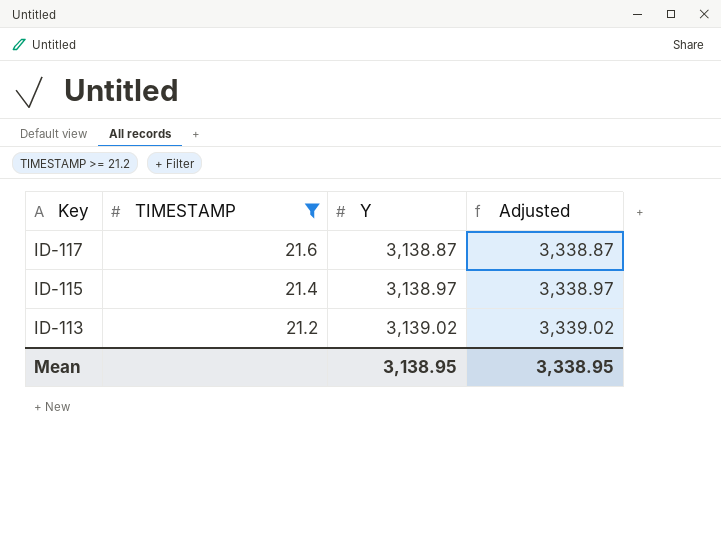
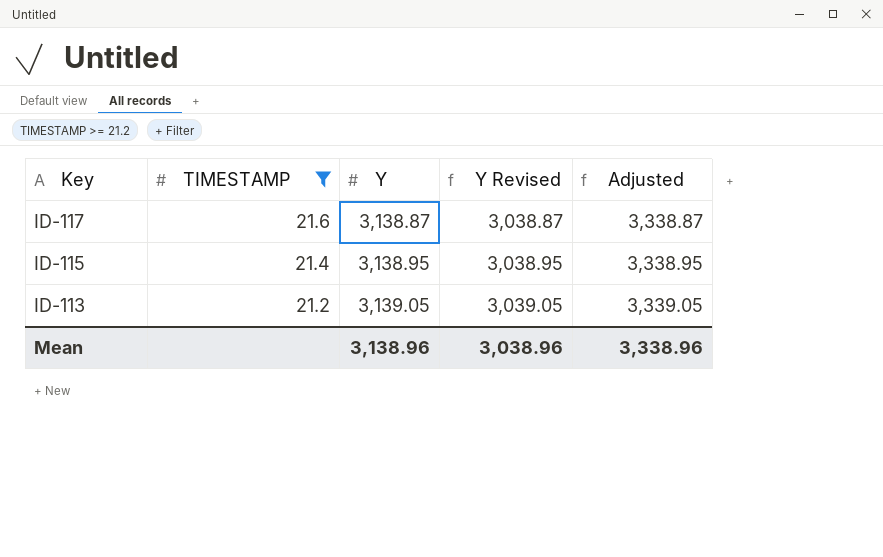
column Y Revised | formula: none -> [Y] - 100
ID-115 | Y: 3,138.97 -> 3,138.95
ID-115 | Adjusted: 3,338.97 -> 3,338.95
ID-113 | Y: 3,139.02 -> 3,139.05
ID-113 | Adjusted: 3,339.02 -> 3,339.05
Mean | Y: 3,138.95 -> 3,138.96
Mean | Adjusted: 3,338.95 -> 3,338.96

